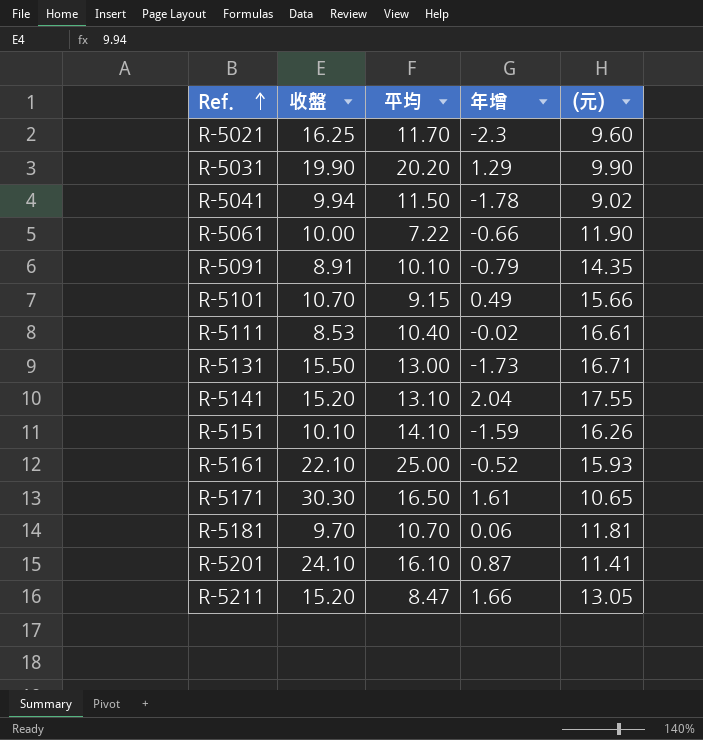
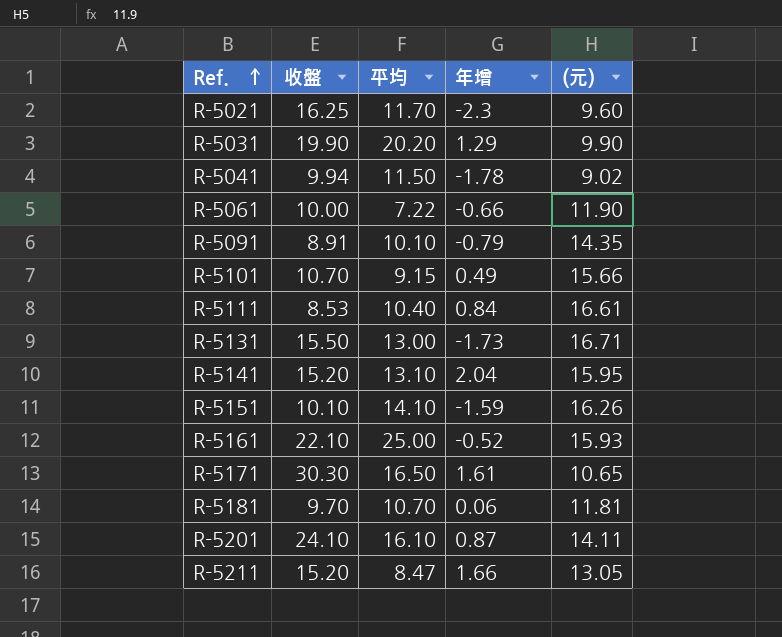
R-5111 | 年增: -0.02 -> 0.84
R-5141 | (元): 17.55 -> 15.95
R-5201 | (元): 11.41 -> 14.11

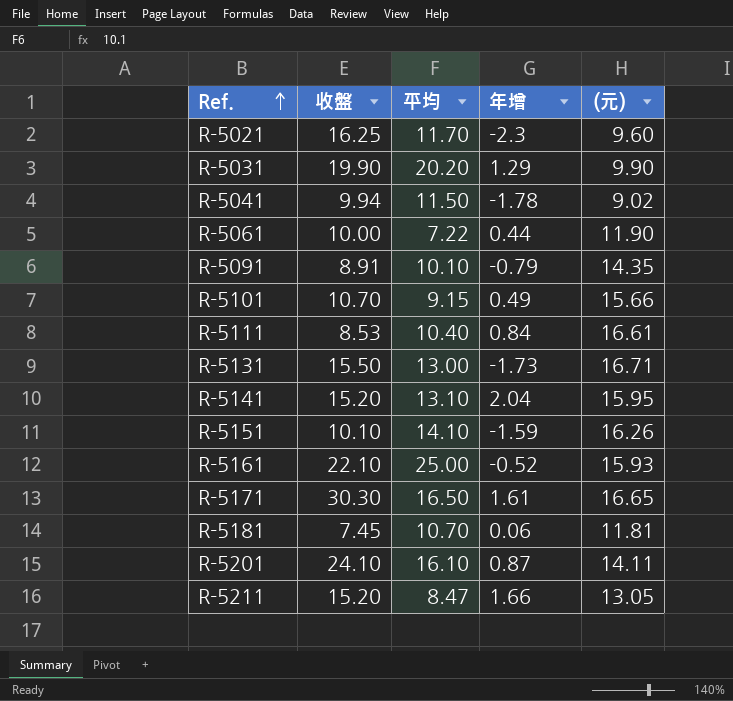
R-5061 | 年增: -0.66 -> 0.44
R-5171 | (元): 10.65 -> 16.65
R-5181 | 收盤: 9.70 -> 7.45

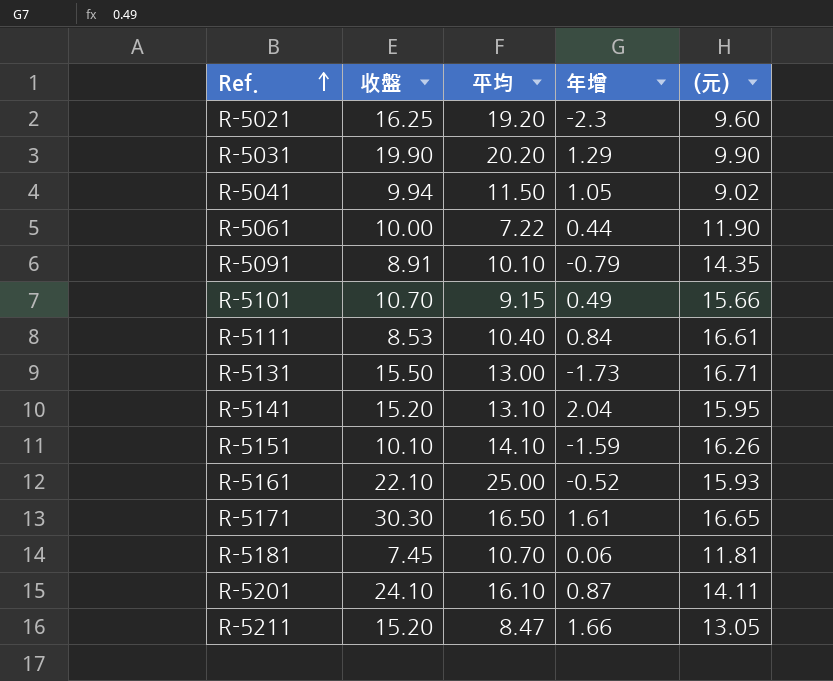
R-5021 | 平均: 11.70 -> 19.20
R-5041 | 年增: -1.78 -> 1.05

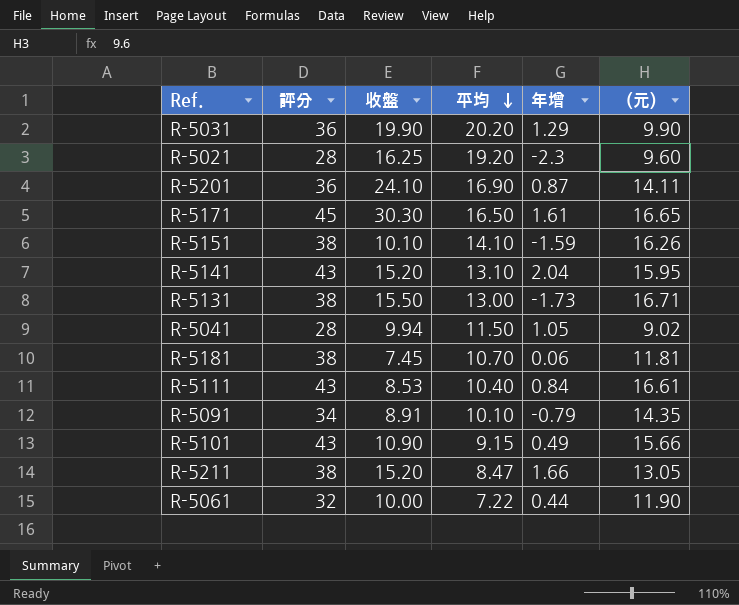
row order: Ref. ascending -> 平均 descending
column 評分 | position: none -> 2
row R-5161: 22.10 | 25.00 | -0.52 | 15.93 -> none
R-5201 | 平均: 16.10 -> 16.90
R-5101 | 收盤: 10.70 -> 10.90

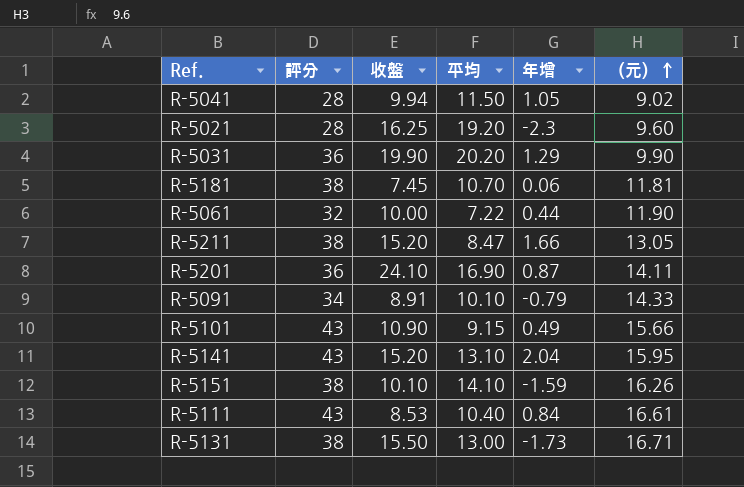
row order: 平均 descending -> (元) ascending
row R-5171: 45 | 30.30 | 16.50 | 1.61 | 16.65 -> none
R-5091 | (元): 14.35 -> 14.33

